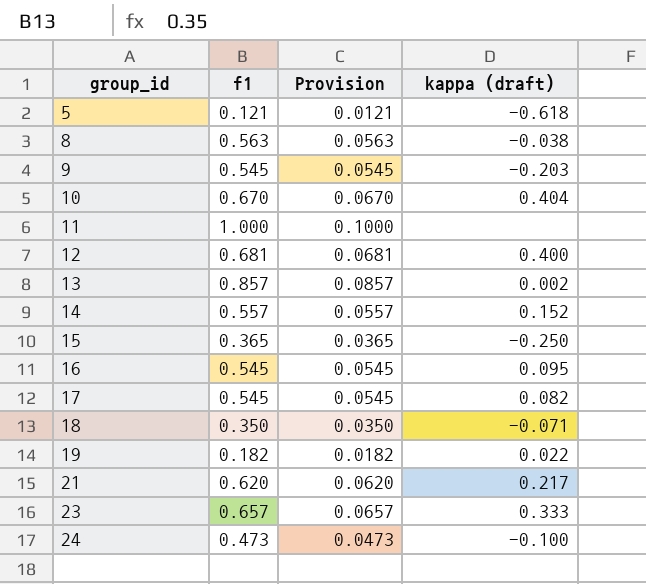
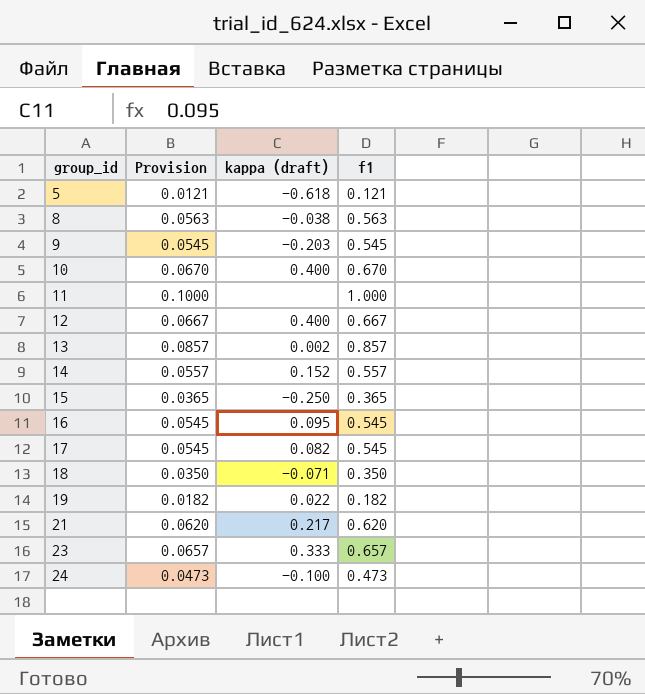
column f1 | position: 2 -> 4
10 | kappa (draft): 0.404 -> 0.400
12 | Provision: 0.0681 -> 0.0667
12 | f1: 0.681 -> 0.667

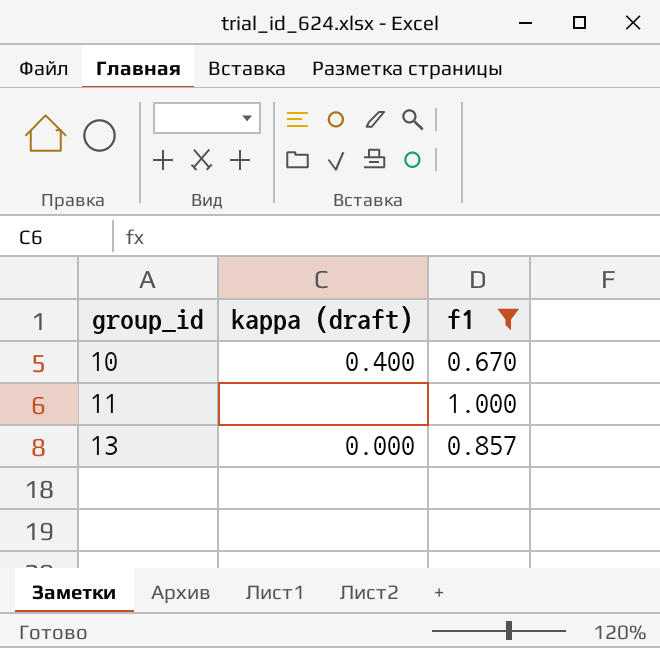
filter: none -> f1 >= 0.670
column Provision | formula: [f1] * 0.1 -> none
13 | kappa (draft): 0.002 -> 0.000

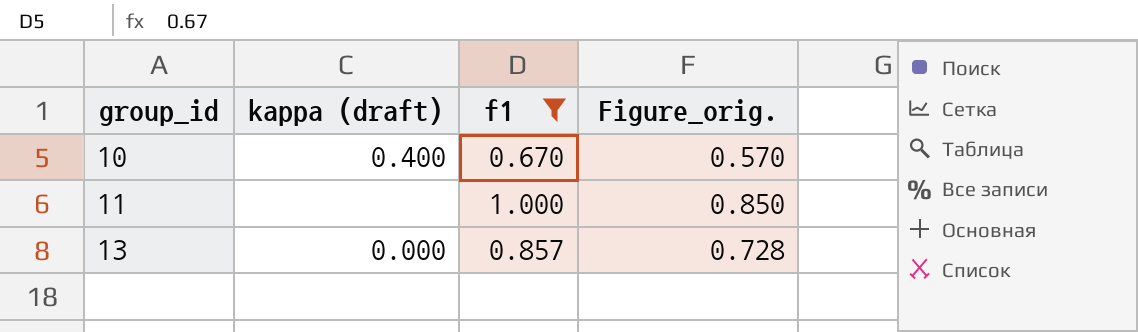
column Figure_orig. | formula: none -> [f1] * 0.85

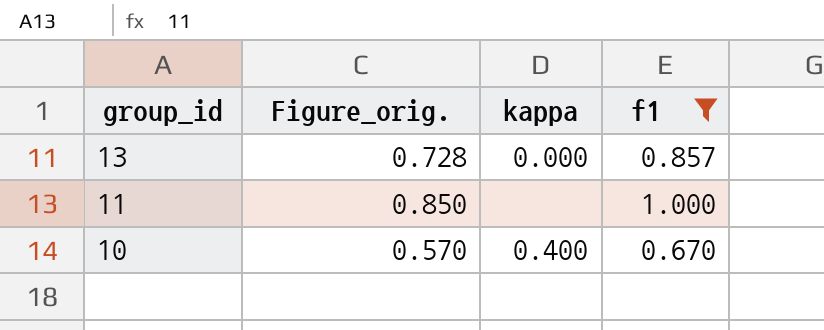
row order: group_id ascending -> group_id descending
column Figure_orig. | position: 4 -> 2
column name: kappa (draft) -> kappa

